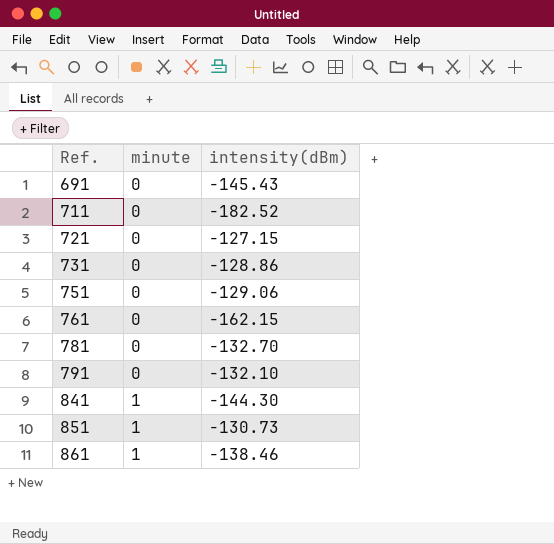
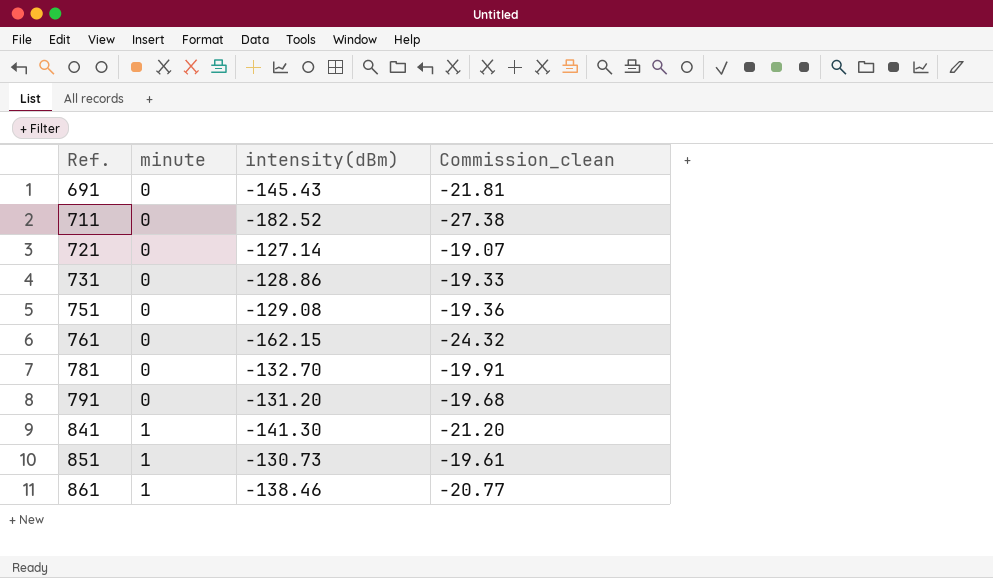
column Commission_clean | formula: none -> [intensity(dBm)] * 0.15
721 | intensity(dBm): -127.15 -> -127.14
751 | intensity(dBm): -129.06 -> -129.08
791 | intensity(dBm): -132.10 -> -131.20
841 | intensity(dBm): -144.30 -> -141.30

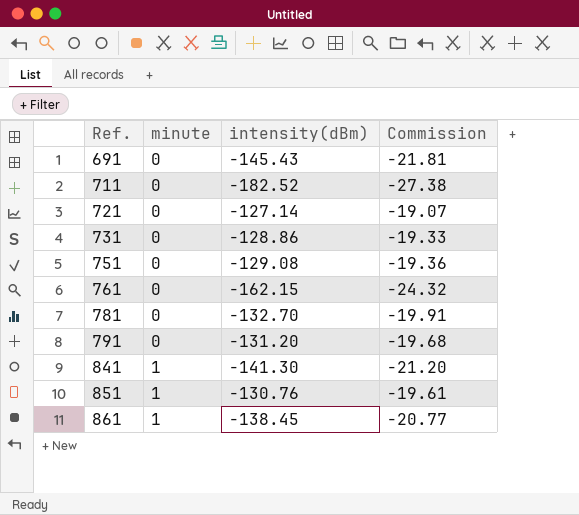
column name: Commission_clean -> Commission
851 | intensity(dBm): -130.73 -> -130.76
861 | intensity(dBm): -138.46 -> -138.45

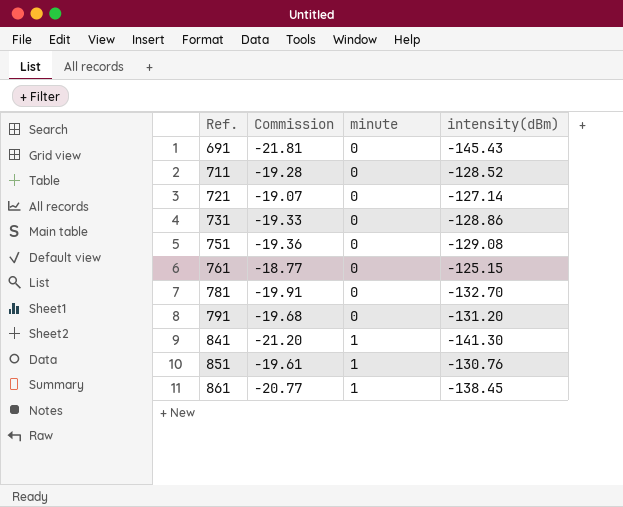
column Commission | position: 4 -> 2
711 | Commission: -27.38 -> -19.28
711 | intensity(dBm): -182.52 -> -128.52
761 | Commission: -24.32 -> -18.77
761 | intensity(dBm): -162.15 -> -125.15

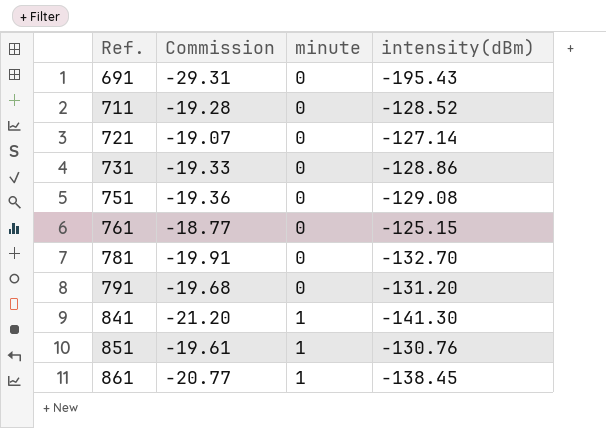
691 | Commission: -21.81 -> -29.31
691 | intensity(dBm): -145.43 -> -195.43

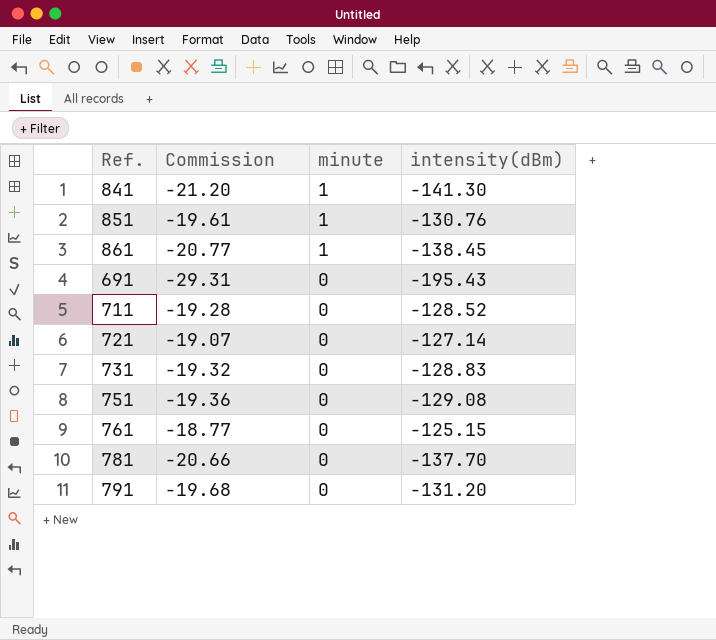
row order: Ref. ascending -> minute descending
731 | Commission: -19.33 -> -19.32
731 | intensity(dBm): -128.86 -> -128.83
781 | Commission: -19.91 -> -20.66
781 | intensity(dBm): -132.70 -> -137.70

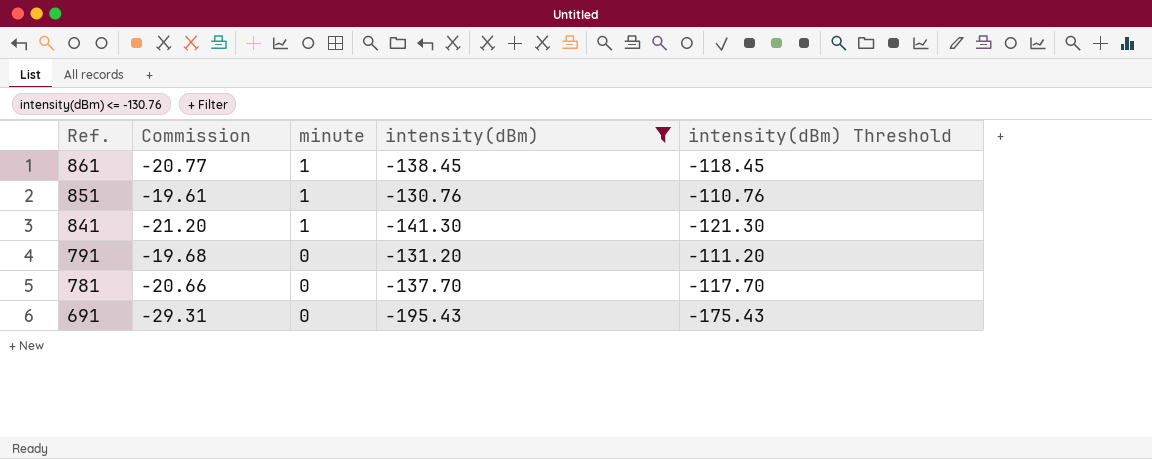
filter: none -> intensity(dBm) <= -130.76
row order: minute descending -> Ref. descending
column intensity(dBm) Threshold | formula: none -> [intensity(dBm)] + 20

